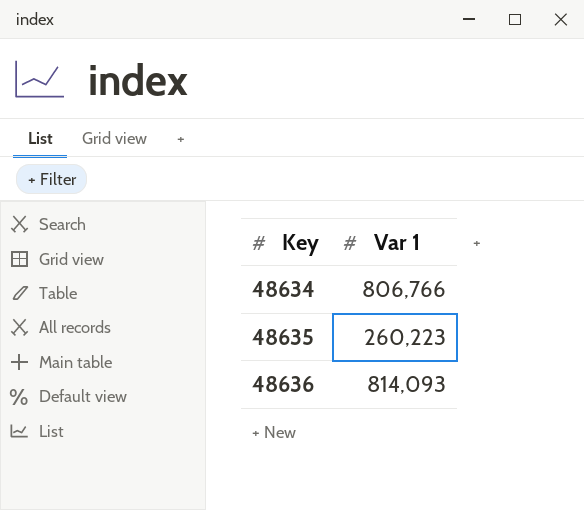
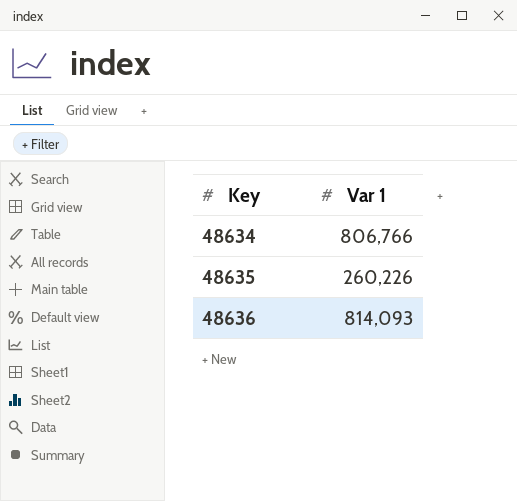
48635 | Var 1: 260,223 -> 260,226

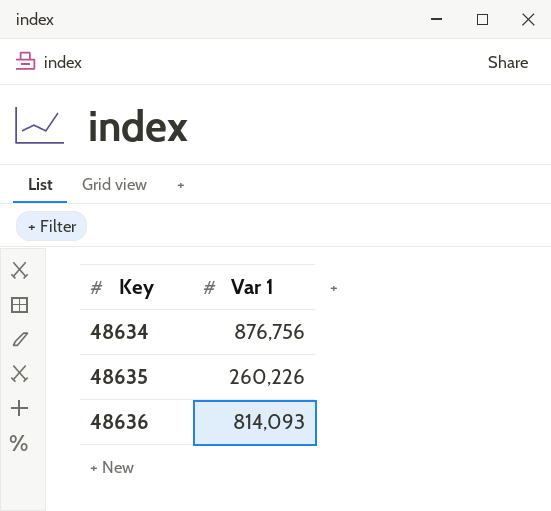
48634 | Var 1: 806,766 -> 876,756

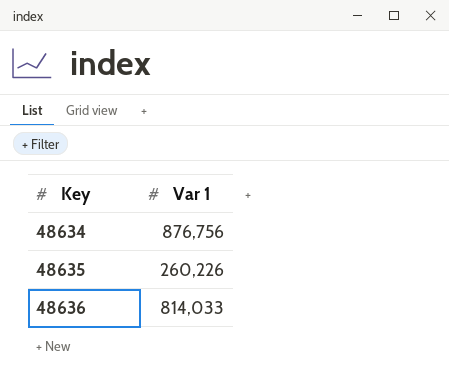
48636 | Var 1: 814,093 -> 814,033

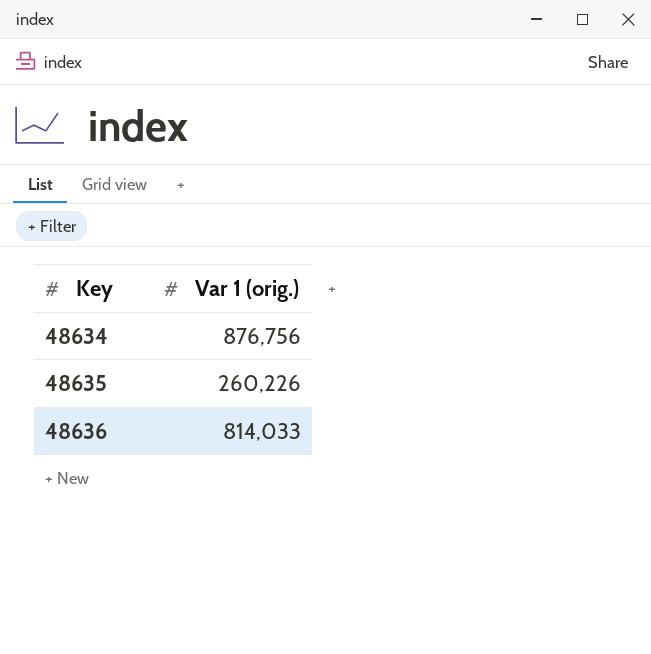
column name: Var 1 -> Var 1 (orig.)

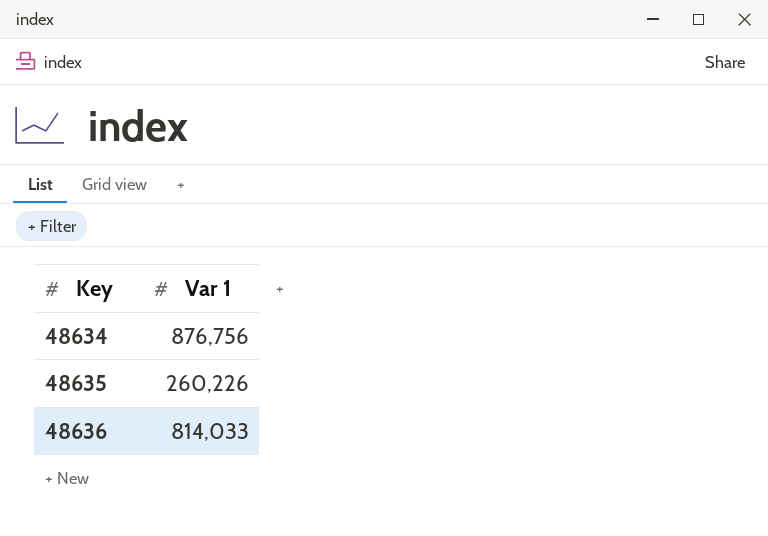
column name: Var 1 (orig.) -> Var 1

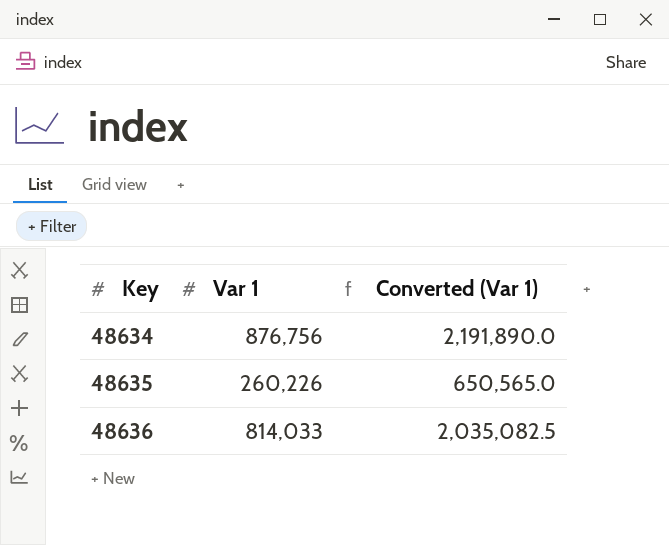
column Converted (Var 1) | formula: none -> [Var 1] * 2.5

